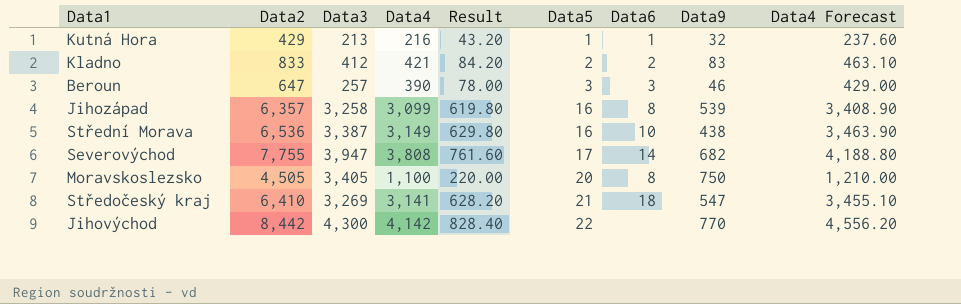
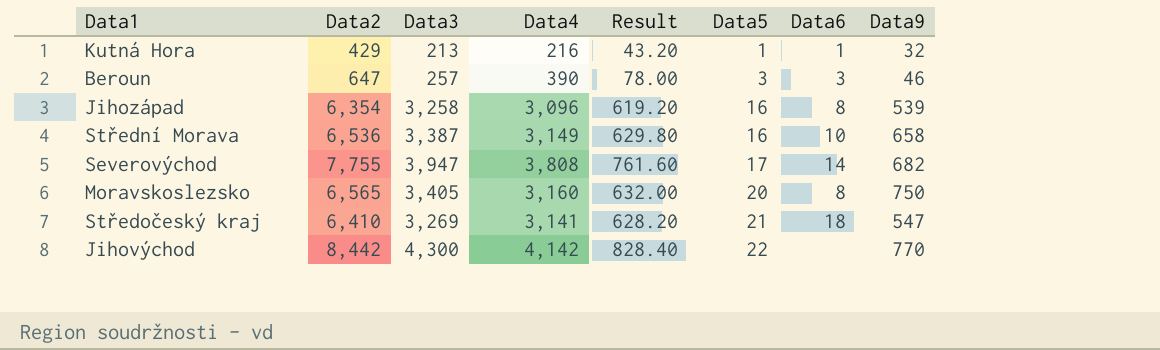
column Data4 Forecast | formula: [Data4] * 1.1 -> none
row Kladno: 833 | 412 | 421 | 84.20 | 2 | 2 | 83 | 463.10 -> none
Jihozápad | Data2: 6,357 -> 6,354
Jihozápad | Data4: 3,099 -> 3,096
Jihozápad | Result: 619.80 -> 619.20
Střední Morava | Data9: 438 -> 658
Moravskoslezsko | Data2: 4,505 -> 6,565
Moravskoslezsko | Data4: 1,100 -> 3,160
Moravskoslezsko | Result: 220.00 -> 632.00

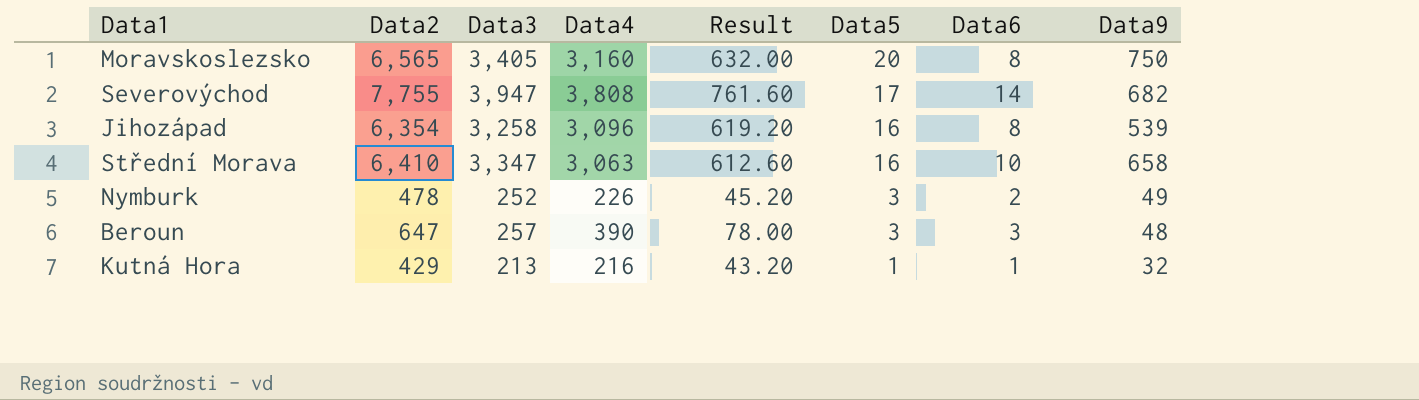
row order: Data5 ascending -> Data5 descending
row Středočeský kraj: 6,410 | 3,269 | 3,141 | 628.20 | 21 | 18 | 547 -> none
row Jihovýchod: 8,442 | 4,300 | 4,142 | 828.40 | 22 | none | 770 -> none
Střední Morava | Data2: 6,536 -> 6,410
Střední Morava | Data3: 3,387 -> 3,347
Střední Morava | Data4: 3,149 -> 3,063
Střední Morava | Result: 629.80 -> 612.60
row Nymburk: none -> 478 | 252 | 226 | 45.20 | 3 | 2 | 49
Beroun | Data9: 46 -> 48

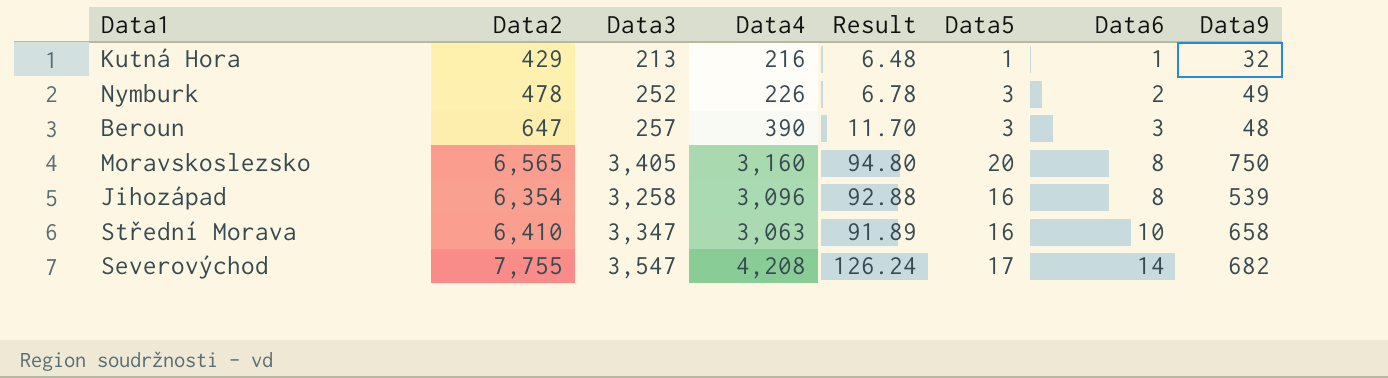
row order: Data5 descending -> Data6 ascending
column Result | formula: [Data4] * 0.2 -> [Data4] * 0.03
Severovýchod | Data3: 3,947 -> 3,547
Severovýchod | Data4: 3,808 -> 4,208

